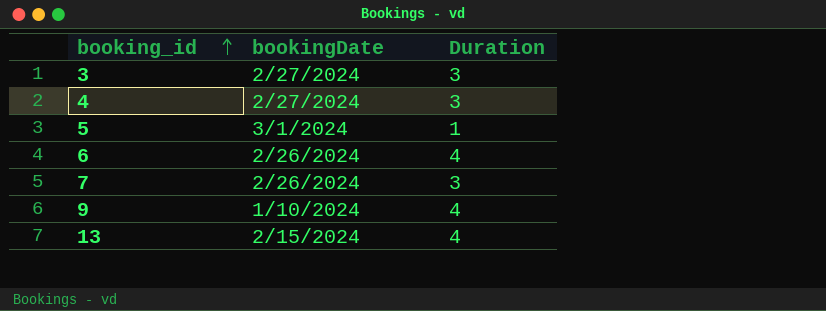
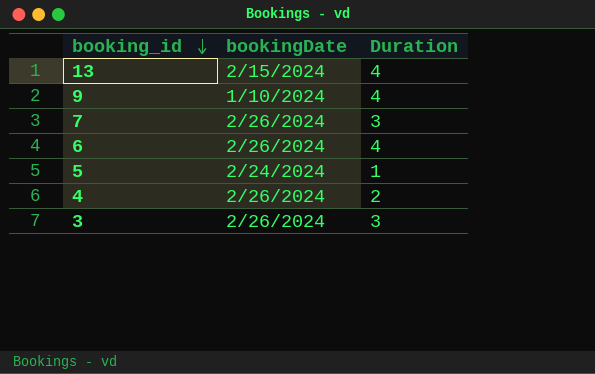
row order: booking_id ascending -> booking_id descending
5 | bookingDate: 3/1/2024 -> 2/24/2024
4 | bookingDate: 2/27/2024 -> 2/26/2024
4 | Duration: 3 -> 2
3 | bookingDate: 2/27/2024 -> 2/26/2024

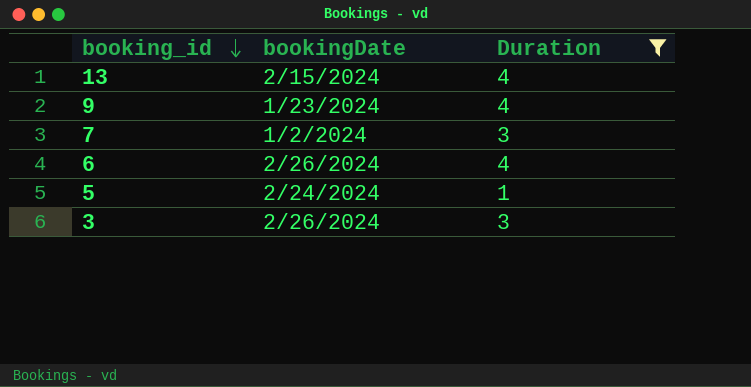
filter: none -> Duration != 2
9 | bookingDate: 1/10/2024 -> 1/23/2024
7 | bookingDate: 2/26/2024 -> 1/2/2024

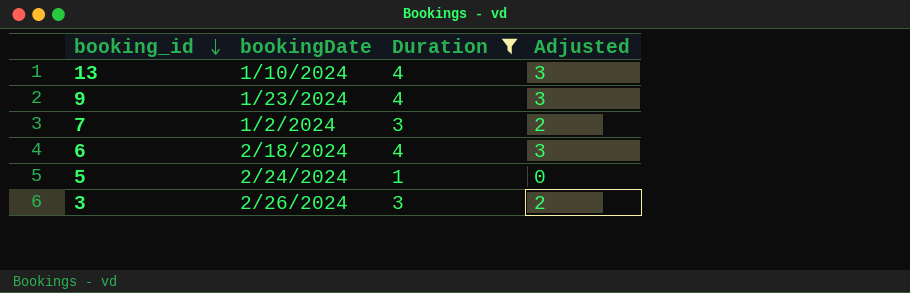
column Adjusted | formula: none -> [Duration] - 1
13 | bookingDate: 2/15/2024 -> 1/10/2024
6 | bookingDate: 2/26/2024 -> 2/18/2024

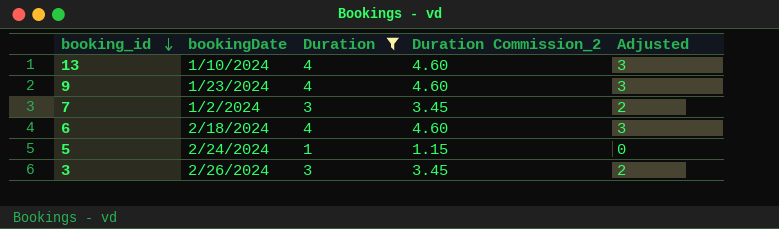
column Duration Commission_2 | formula: none -> [Duration] * 1.15

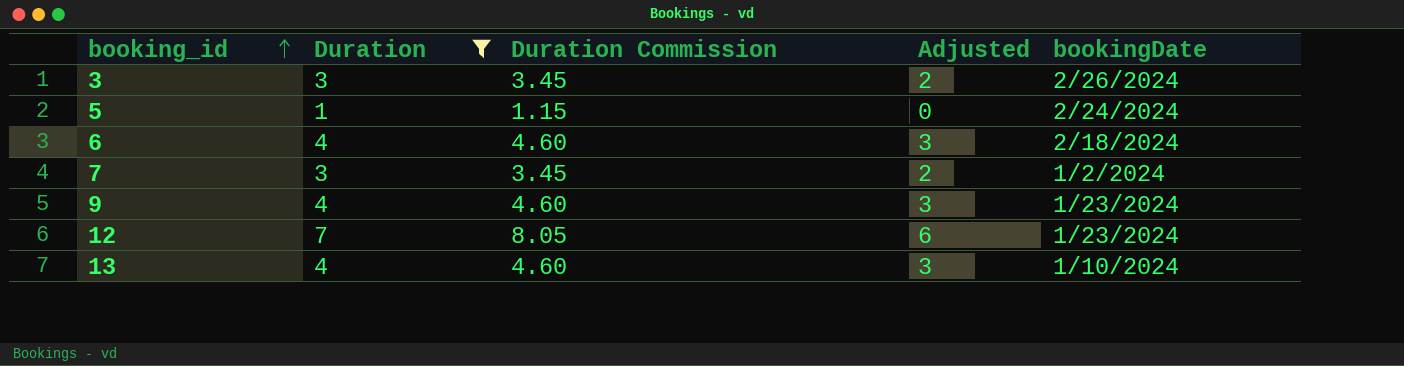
row order: booking_id descending -> booking_id ascending
column name: Duration Commission_2 -> Duration Commission
column bookingDate | position: 2 -> 5
row 12: none -> 7 | 8.05 | 6 | 1/23/2024

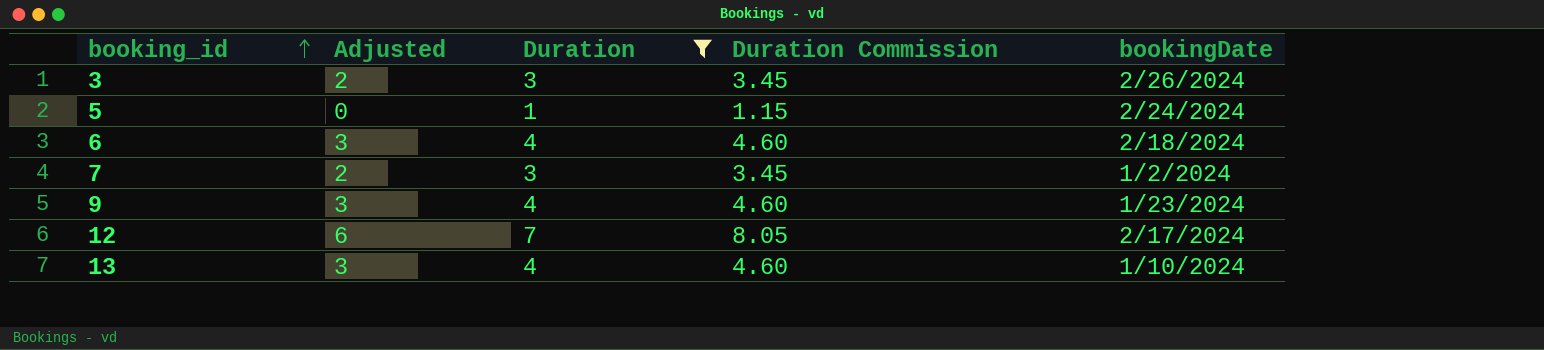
column Adjusted | position: 4 -> 2
12 | bookingDate: 1/23/2024 -> 2/17/2024

